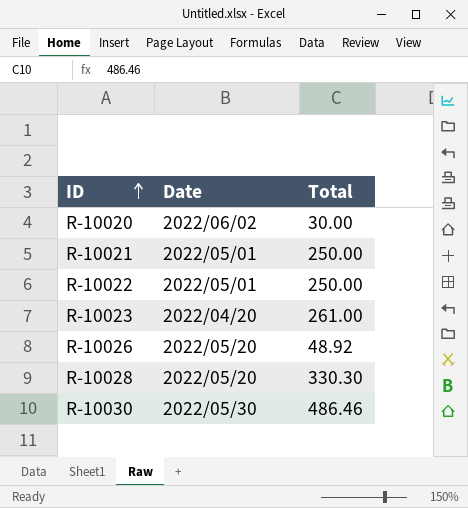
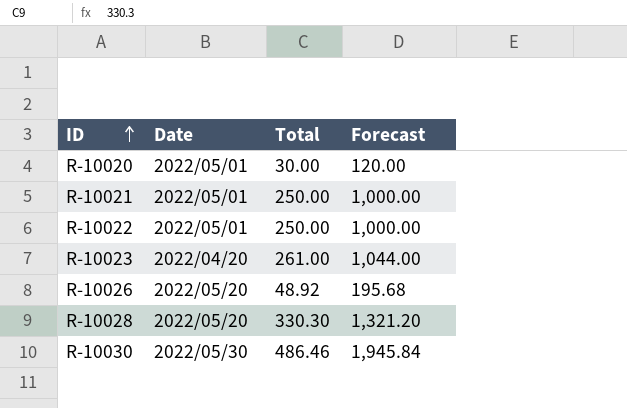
column Forecast | formula: none -> [Total] * 4
R-10020 | Date: 2022/06/02 -> 2022/05/01

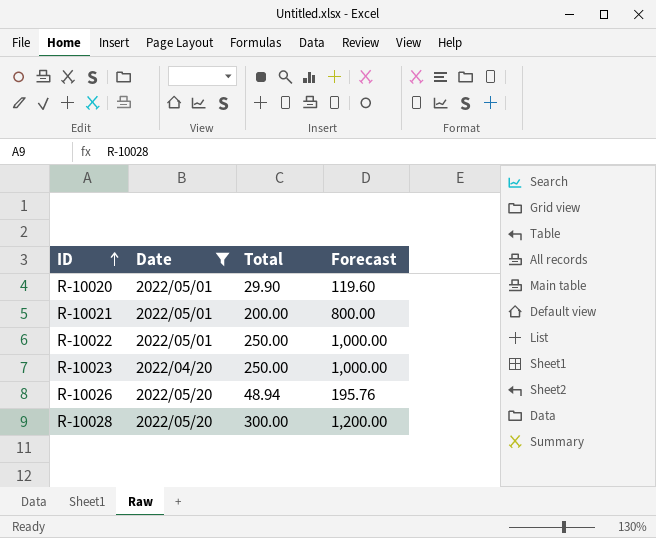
filter: none -> Date != 2022/05/30
R-10020 | Total: 30.00 -> 29.90
R-10020 | Forecast: 120.00 -> 119.60
R-10021 | Total: 250.00 -> 200.00
R-10021 | Forecast: 1,000.00 -> 800.00
R-10023 | Total: 261.00 -> 250.00
R-10023 | Forecast: 1,044.00 -> 1,000.00
R-10026 | Total: 48.92 -> 48.94
R-10026 | Forecast: 195.68 -> 195.76
R-10028 | Total: 330.30 -> 300.00
R-10028 | Forecast: 1,321.20 -> 1,200.00

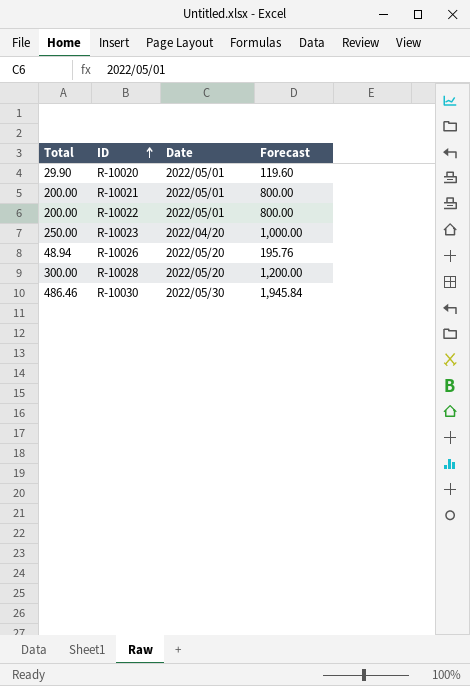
filter: Date != 2022/05/30 -> none
column Total | position: 3 -> 1
R-10022 | Total: 250.00 -> 200.00
R-10022 | Forecast: 1,000.00 -> 800.00

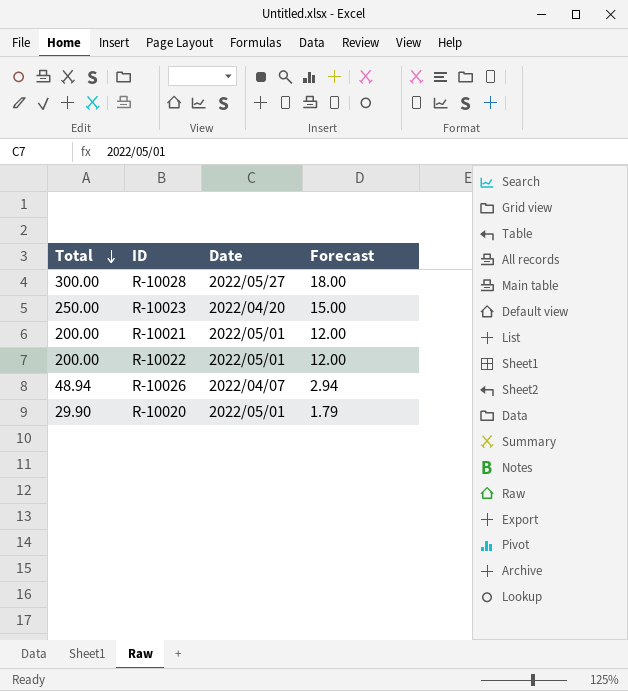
row order: ID ascending -> Total descending
column Forecast | formula: [Total] * 4 -> [Total] * 0.06
row R-10030: 486.46 | 2022/05/30 | 1,945.84 -> none
R-10028 | Date: 2022/05/20 -> 2022/05/27
R-10026 | Date: 2022/05/20 -> 2022/04/07

